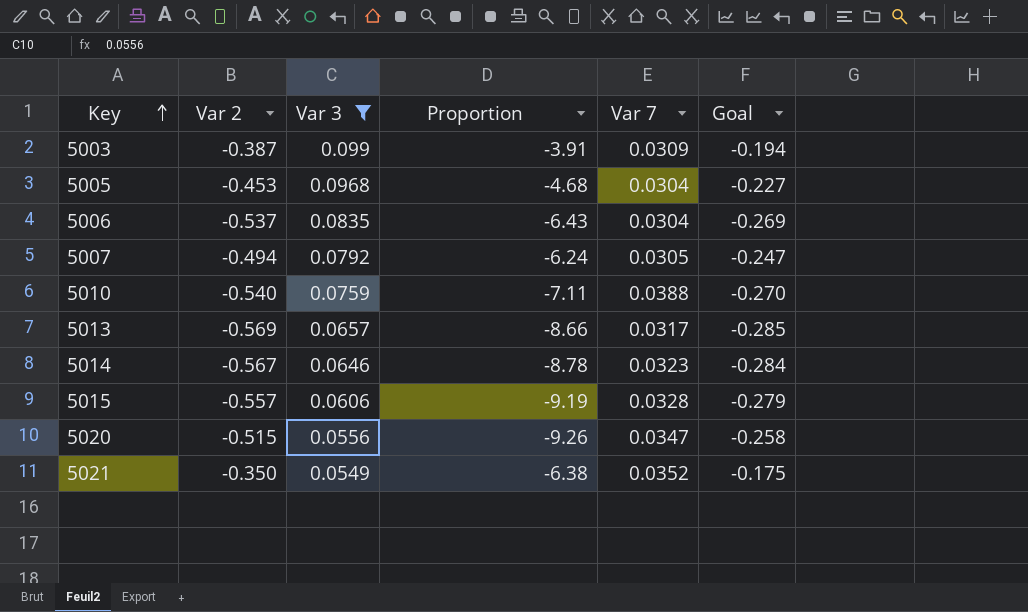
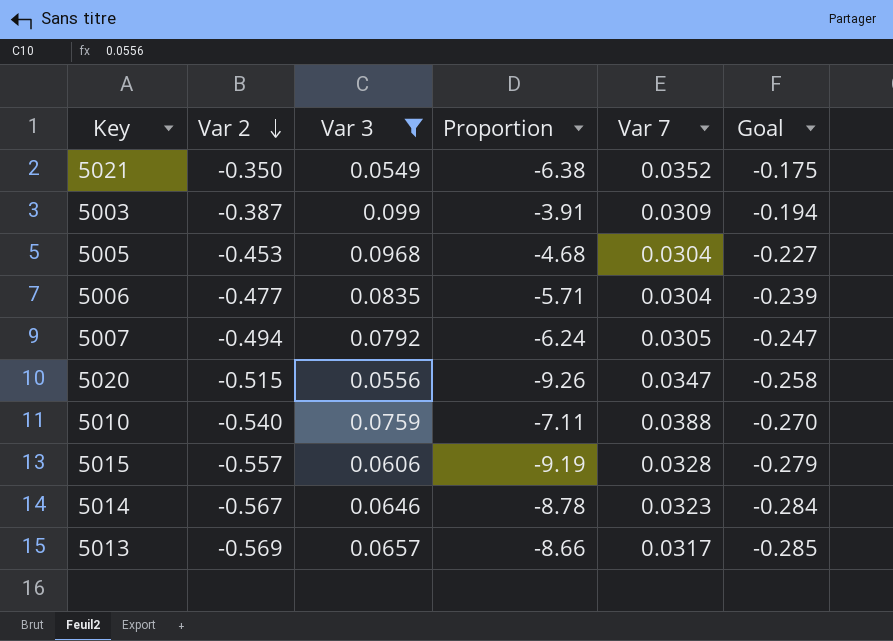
row order: Key ascending -> Var 2 descending
5006 | Var 2: -0.537 -> -0.477
5006 | Proportion: -6.43 -> -5.71
5006 | Goal: -0.269 -> -0.239

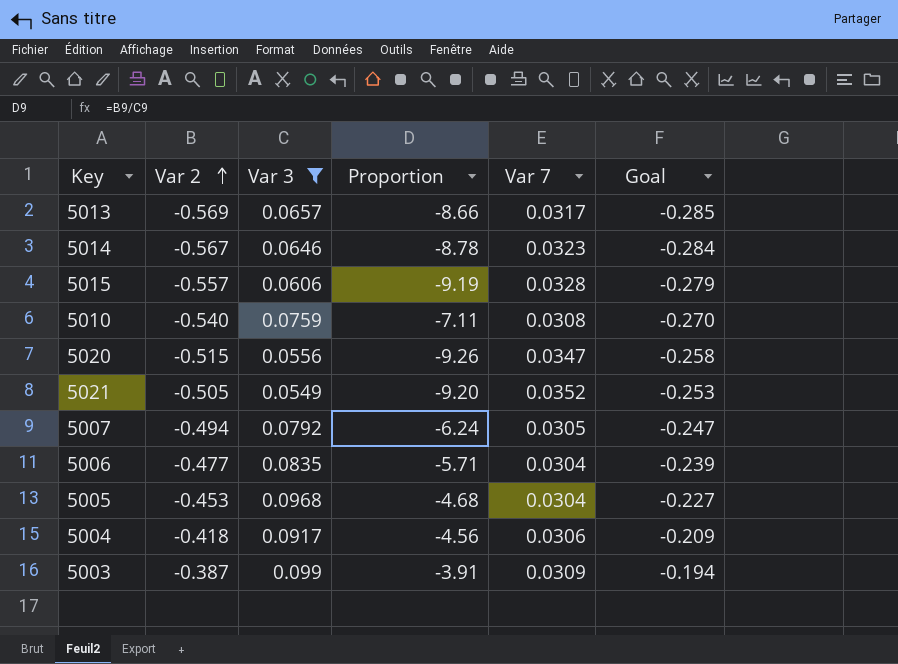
row order: Var 2 descending -> Var 2 ascending
5010 | Var 7: 0.0388 -> 0.0308
5021 | Var 2: -0.350 -> -0.505
5021 | Proportion: -6.38 -> -9.20
5021 | Goal: -0.175 -> -0.253
row 5004: none -> -0.418 | 0.0917 | -4.56 | 0.0306 | -0.209

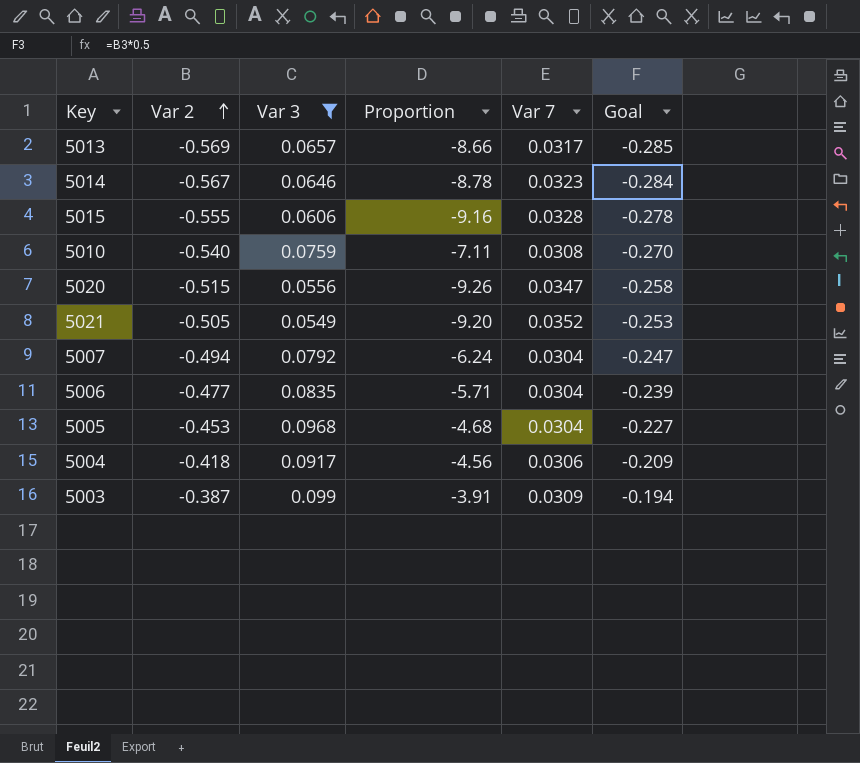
5015 | Var 2: -0.557 -> -0.555
5015 | Proportion: -9.19 -> -9.16
5015 | Goal: -0.279 -> -0.278
5007 | Var 7: 0.0305 -> 0.0304

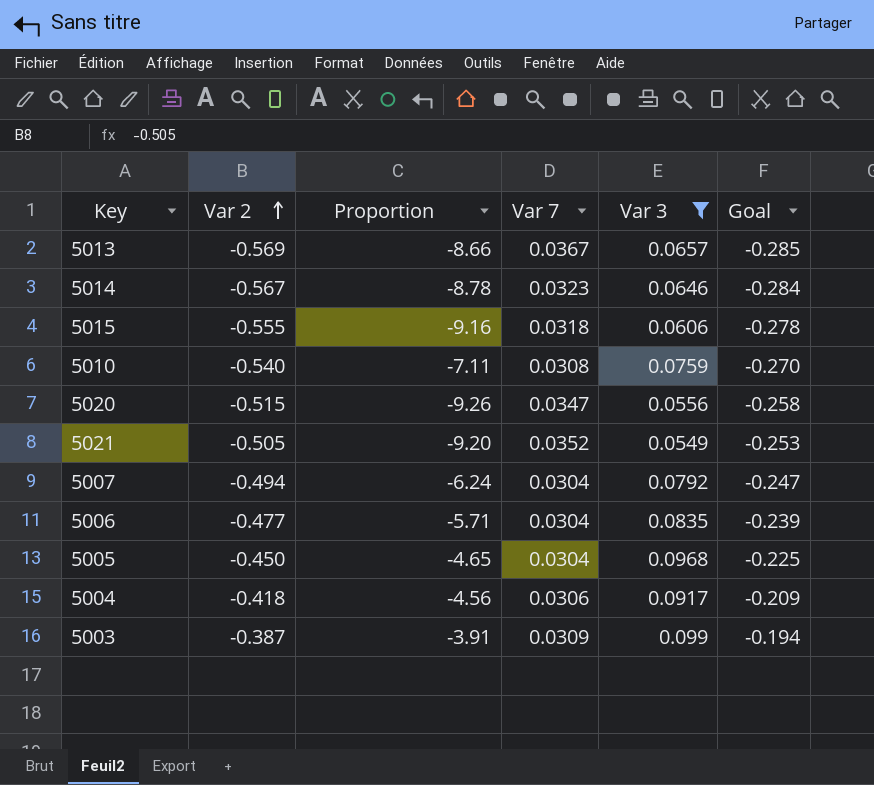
column Var 3 | position: 3 -> 5
5013 | Var 7: 0.0317 -> 0.0367
5015 | Var 7: 0.0328 -> 0.0318
5005 | Var 2: -0.453 -> -0.450
5005 | Proportion: -4.68 -> -4.65
5005 | Goal: -0.227 -> -0.225

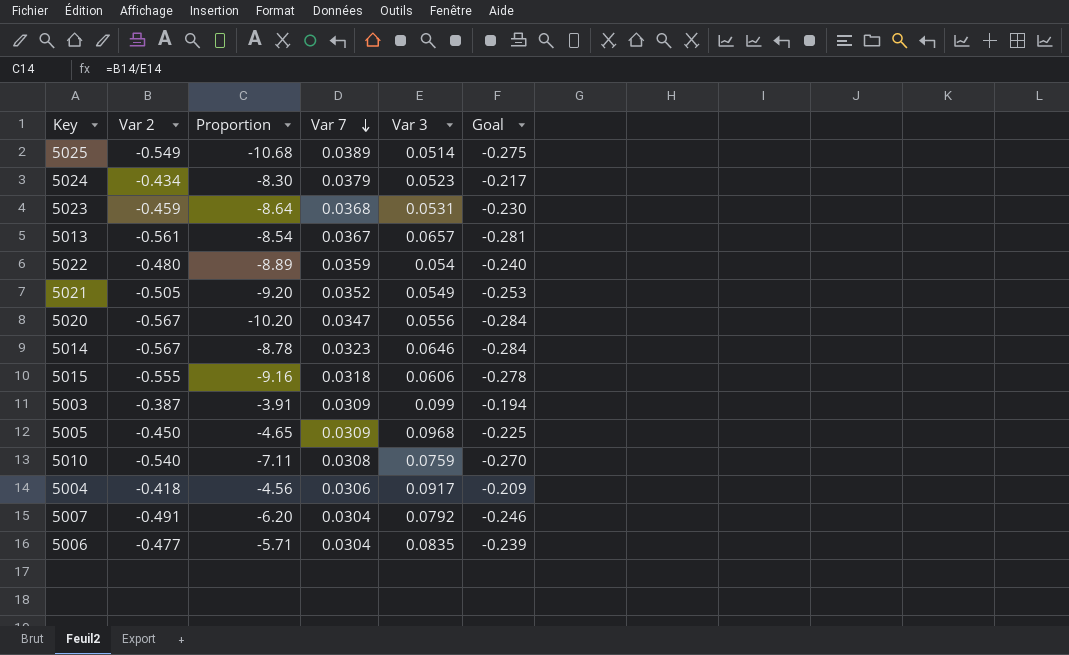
filter: Var 3 >= 0.0549 -> none
row order: Var 2 ascending -> Var 7 descending
5013 | Var 2: -0.569 -> -0.561
5013 | Proportion: -8.66 -> -8.54
5013 | Goal: -0.285 -> -0.281
5020 | Var 2: -0.515 -> -0.567
5020 | Proportion: -9.26 -> -10.20
5020 | Goal: -0.258 -> -0.284
5005 | Var 7: 0.0304 -> 0.0309
5007 | Var 2: -0.494 -> -0.491
5007 | Proportion: -6.24 -> -6.20
5007 | Goal: -0.247 -> -0.246

